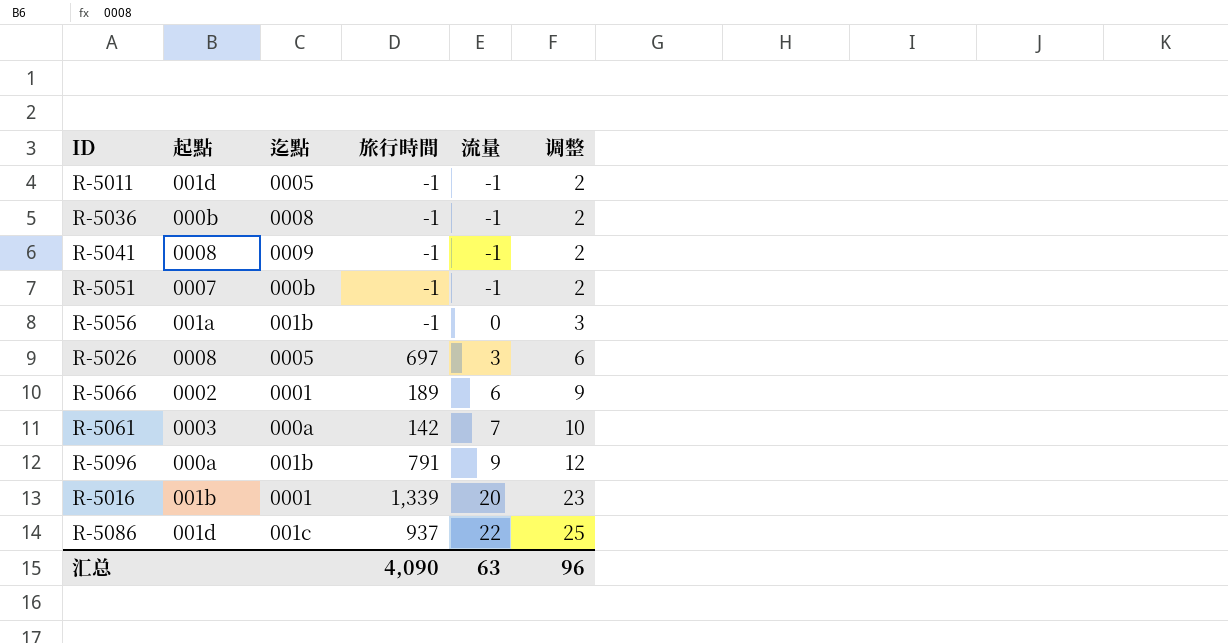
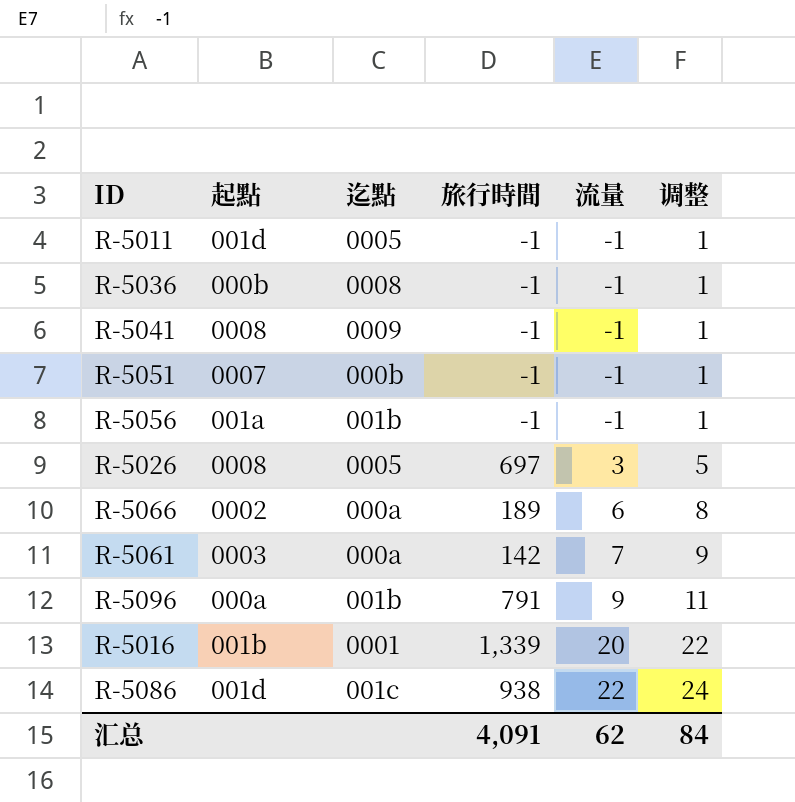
column 调整 | formula: [流量] + 3 -> [流量] + 2
R-5056 | 流量: 0 -> -1
R-5066 | 迄點: 0001 -> 000a
R-5086 | 旅行時間: 937 -> 938
汇总 | 旅行時間: 4,090 -> 4,091
汇总 | 流量: 63 -> 62
汇总 | 调整: 96 -> 84

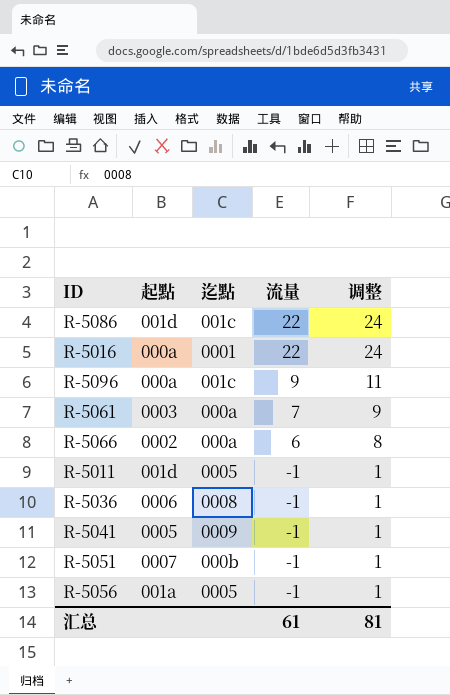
row order: 流量 ascending -> 流量 descending
column 旅行時間 | position: 4 -> none
row R-5026: 0008 | 0005 | 697 | 3 | 5 -> none
R-5016 | 起點: 001b -> 000a
R-5016 | 流量: 20 -> 22
R-5016 | 调整: 22 -> 24
R-5096 | 迄點: 001b -> 001c
R-5036 | 起點: 000b -> 0006
R-5041 | 起點: 0008 -> 0005
R-5056 | 迄點: 001b -> 0005
汇总 | 流量: 62 -> 61
汇总 | 调整: 84 -> 81

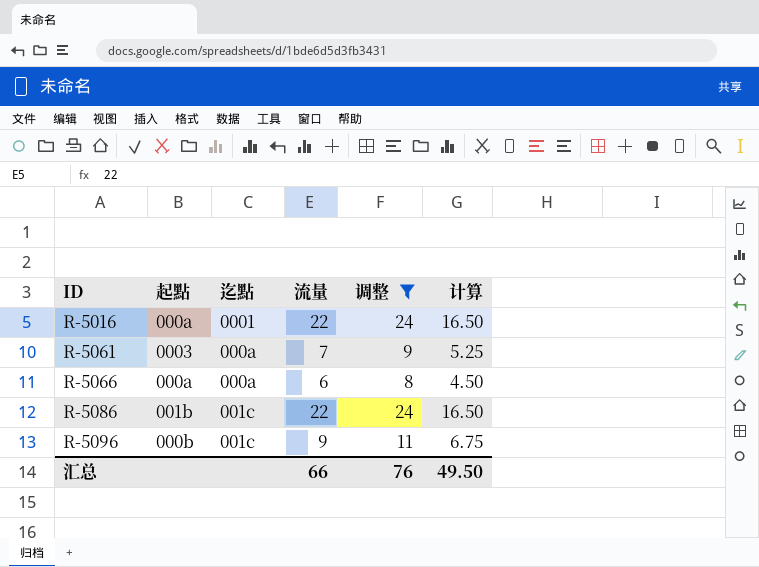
filter: none -> 调整 != 1
row order: 流量 descending -> ID ascending
column 计算 | formula: none -> [流量] * 0.75
R-5066 | 起點: 0002 -> 000a
R-5086 | 起點: 001d -> 001b
R-5096 | 起點: 000a -> 000b
汇总 | 流量: 61 -> 66
汇总 | 调整: 81 -> 76

